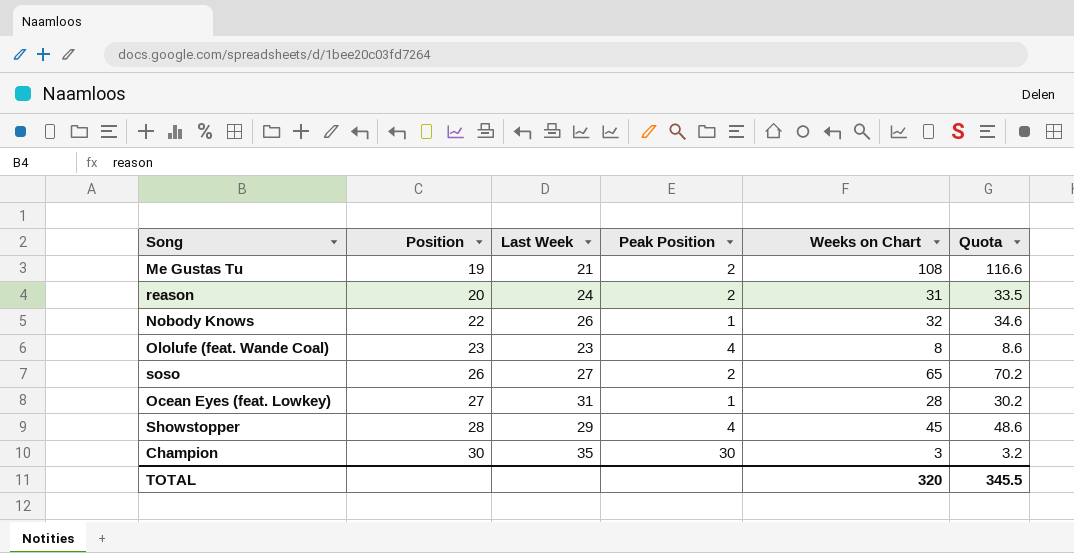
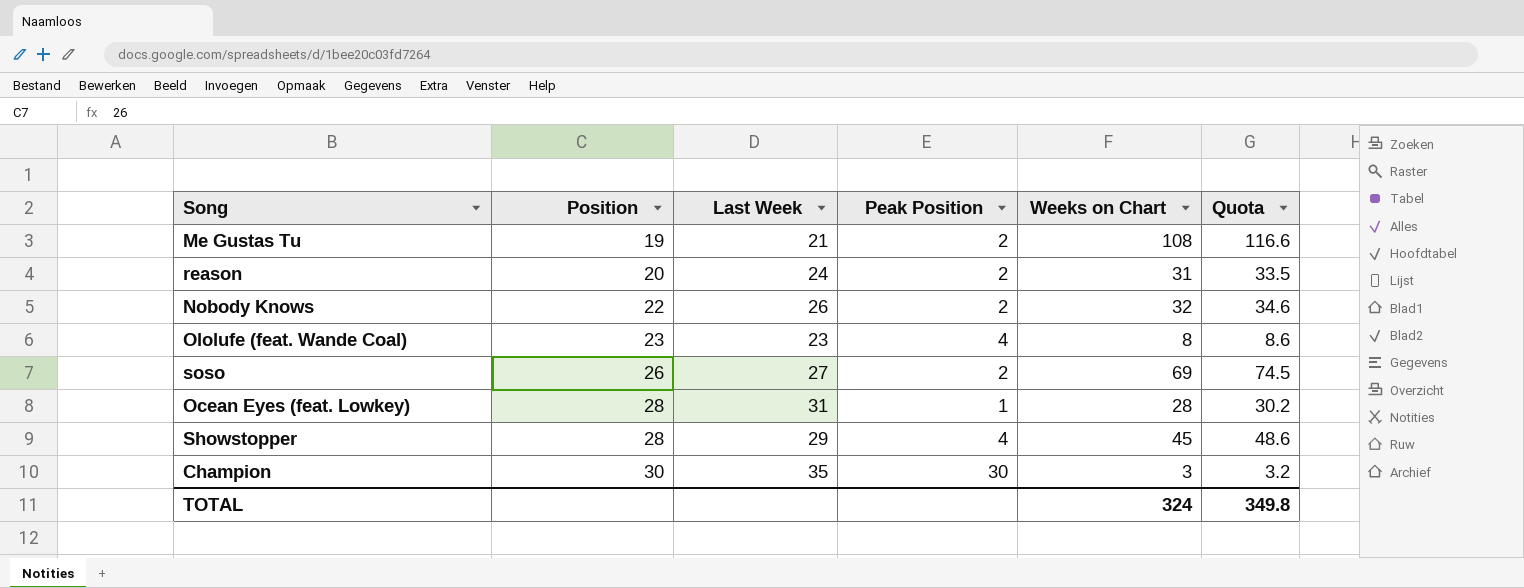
Nobody Knows | Peak Position: 1 -> 2
soso | Weeks on Chart: 65 -> 69
soso | Quota: 70.2 -> 74.5
Ocean Eyes (feat. Lowkey) | Position: 27 -> 28
TOTAL | Weeks on Chart: 320 -> 324
TOTAL | Quota: 345.5 -> 349.8

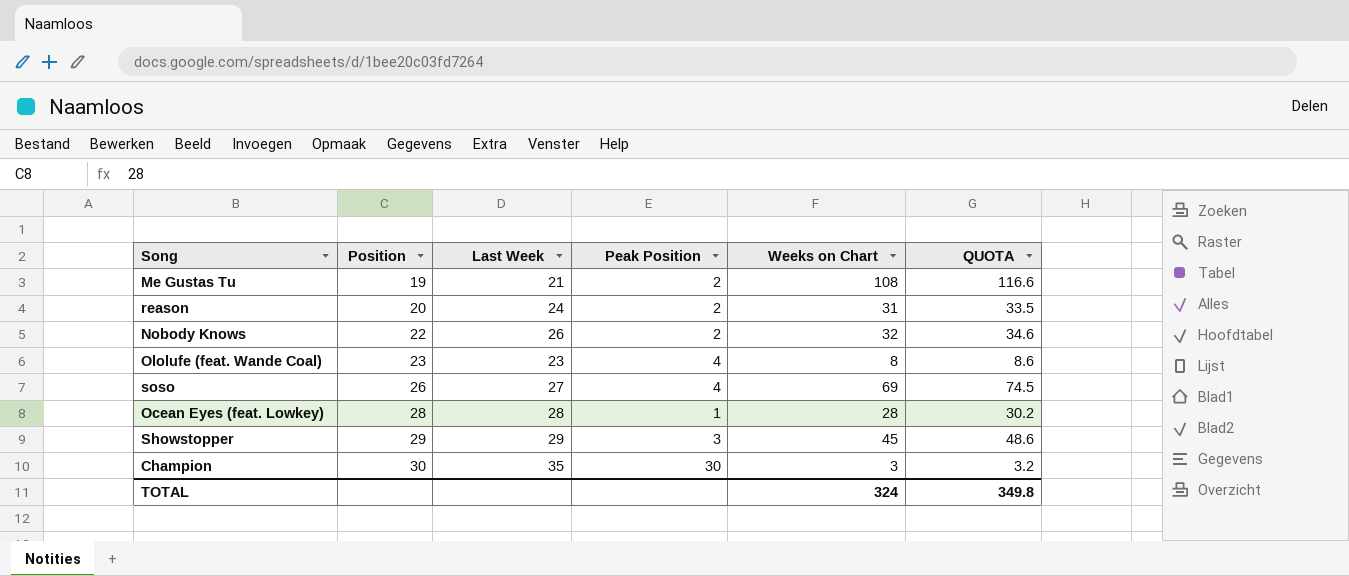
column name: Quota -> QUOTA
soso | Peak Position: 2 -> 4
Ocean Eyes (feat. Lowkey) | Last Week: 31 -> 28
Showstopper | Position: 28 -> 29
Showstopper | Peak Position: 4 -> 3

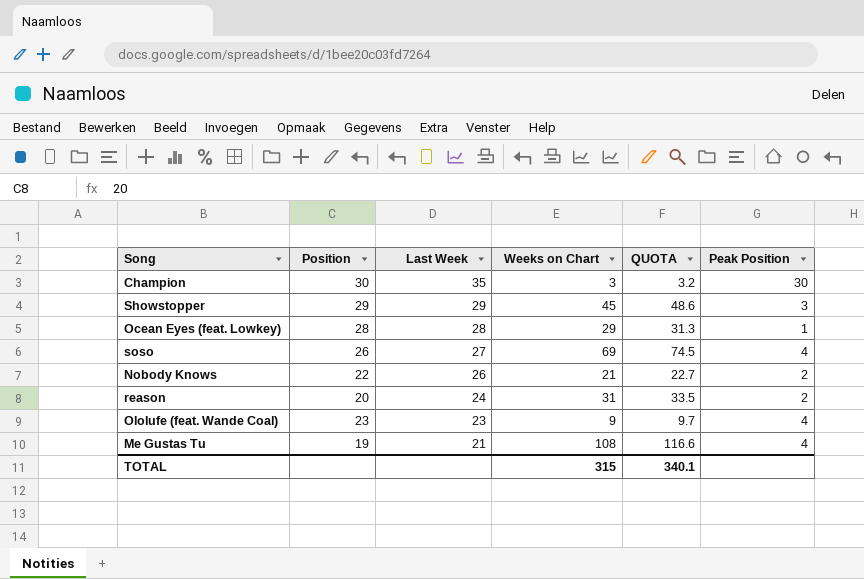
row order: Position ascending -> Last Week descending
column Peak Position | position: 4 -> 6
Ocean Eyes (feat. Lowkey) | Weeks on Chart: 28 -> 29
Ocean Eyes (feat. Lowkey) | QUOTA: 30.2 -> 31.3
Nobody Knows | Weeks on Chart: 32 -> 21
Nobody Knows | QUOTA: 34.6 -> 22.7
Ololufe (feat. Wande Coal) | Weeks on Chart: 8 -> 9
Ololufe (feat. Wande Coal) | QUOTA: 8.6 -> 9.7
Me Gustas Tu | Peak Position: 2 -> 4
TOTAL | Weeks on Chart: 324 -> 315
TOTAL | QUOTA: 349.8 -> 340.1

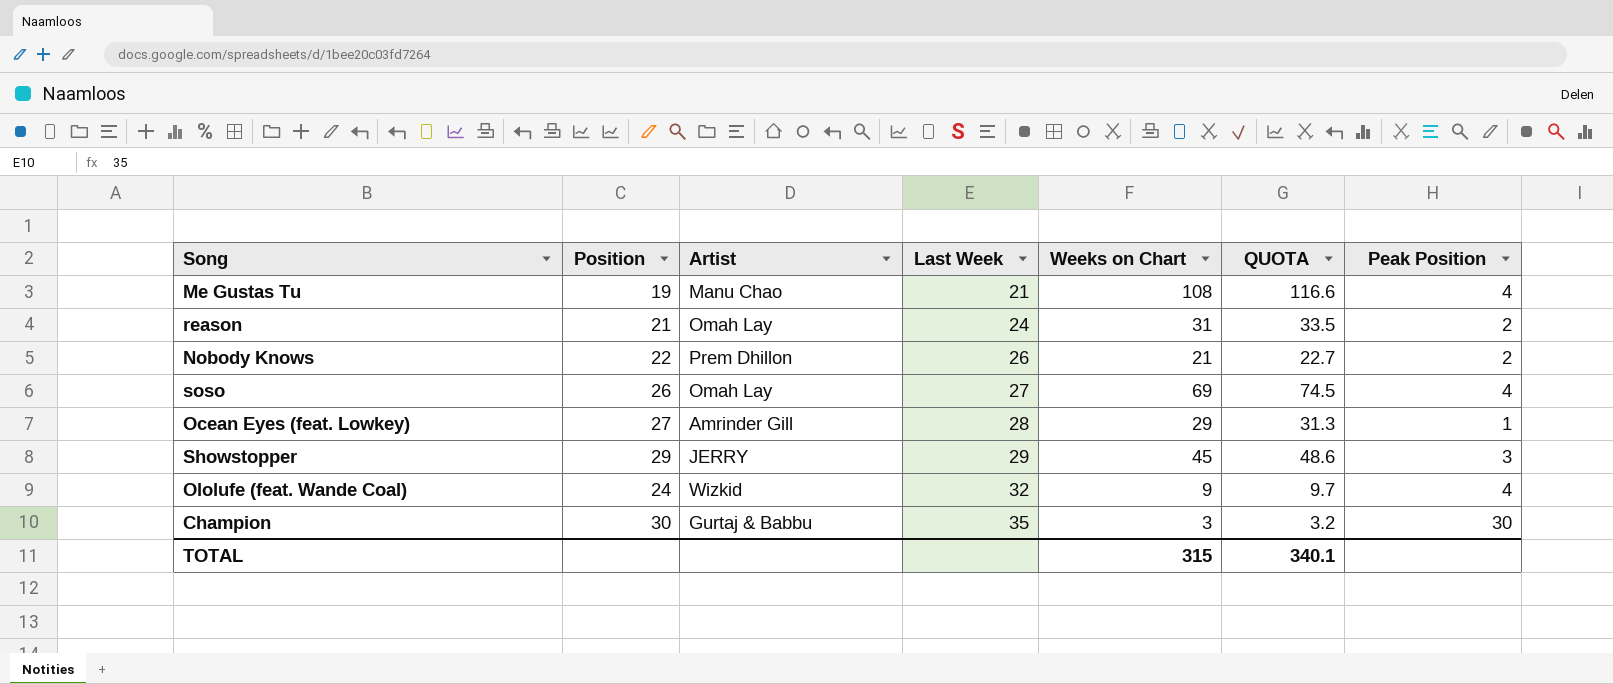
row order: Last Week descending -> Last Week ascending
column Artist | position: none -> 3
reason | Position: 20 -> 21
Ocean Eyes (feat. Lowkey) | Position: 28 -> 27
Ololufe (feat. Wande Coal) | Position: 23 -> 24
Ololufe (feat. Wande Coal) | Last Week: 23 -> 32

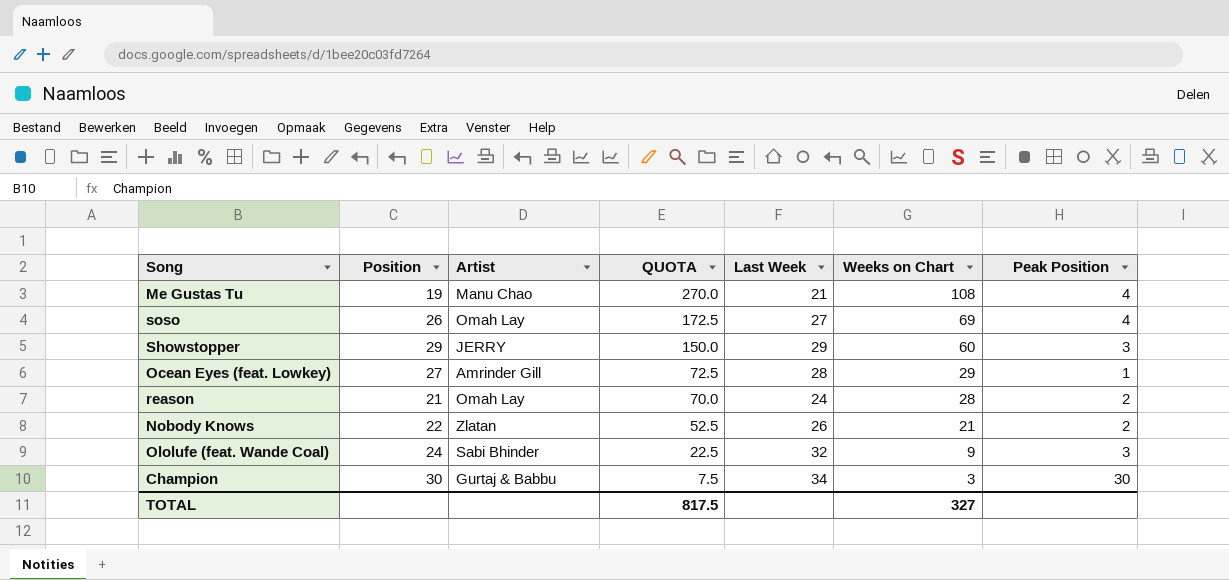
row order: Last Week ascending -> QUOTA descending
column QUOTA | formula: [Weeks on Chart] * 1.08 -> [Weeks on Chart] * 2.5
column QUOTA | position: 6 -> 4
Showstopper | Weeks on Chart: 45 -> 60
reason | Weeks on Chart: 31 -> 28
Nobody Knows | Artist: Prem Dhillon -> Zlatan
Ololufe (feat. Wande Coal) | Artist: Wizkid -> Sabi Bhinder
Ololufe (feat. Wande Coal) | Peak Position: 4 -> 3
Champion | Last Week: 35 -> 34
TOTAL | QUOTA: 340.1 -> 817.5
TOTAL | Weeks on Chart: 315 -> 327

